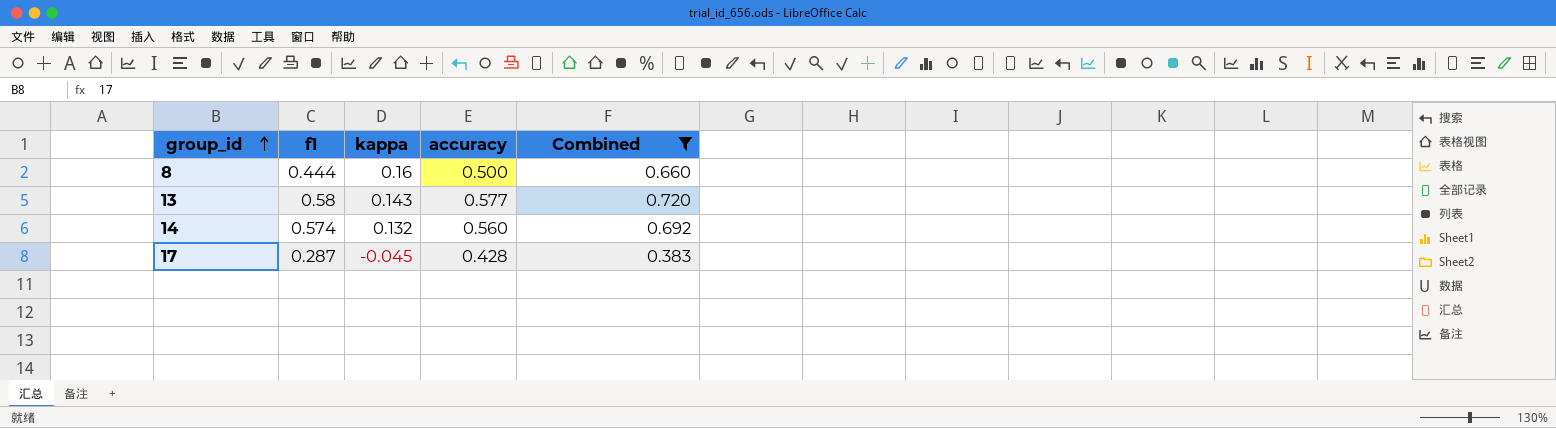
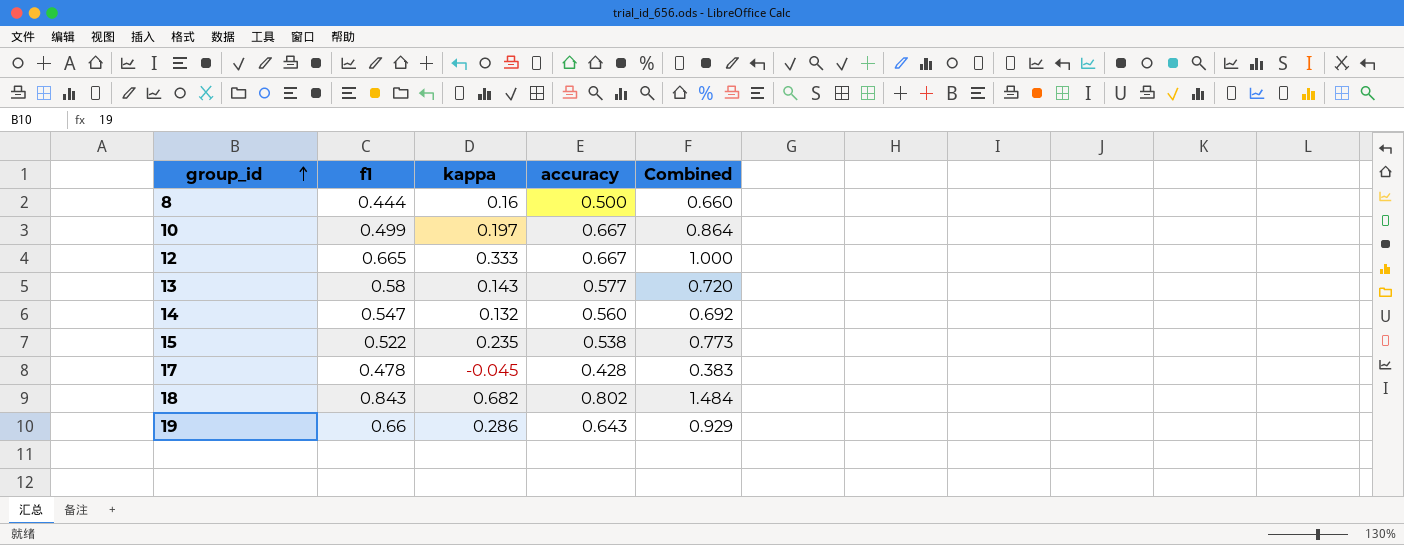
filter: Combined <= 0.720 -> none
14 | f1: 0.574 -> 0.547
17 | f1: 0.287 -> 0.478

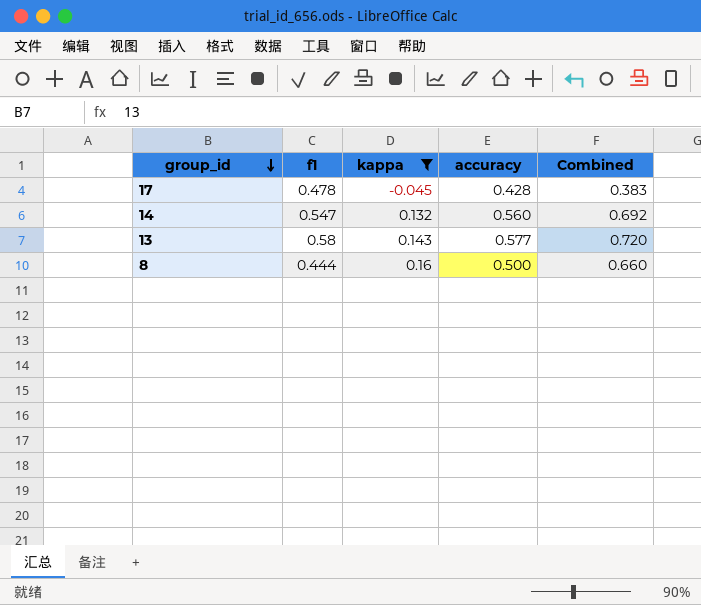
filter: none -> kappa <= 0.16
row order: group_id ascending -> group_id descending

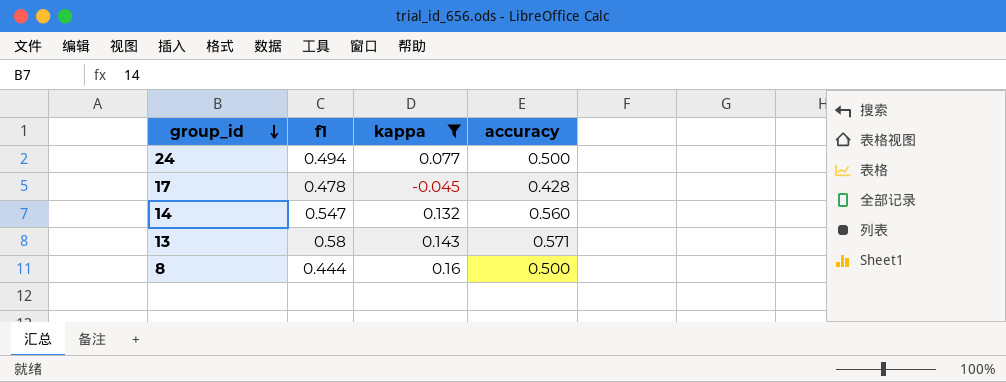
column Combined | formula: [kappa] + [accuracy] -> none
row 24: none -> 0.494 | 0.077 | 0.500
13 | accuracy: 0.577 -> 0.571

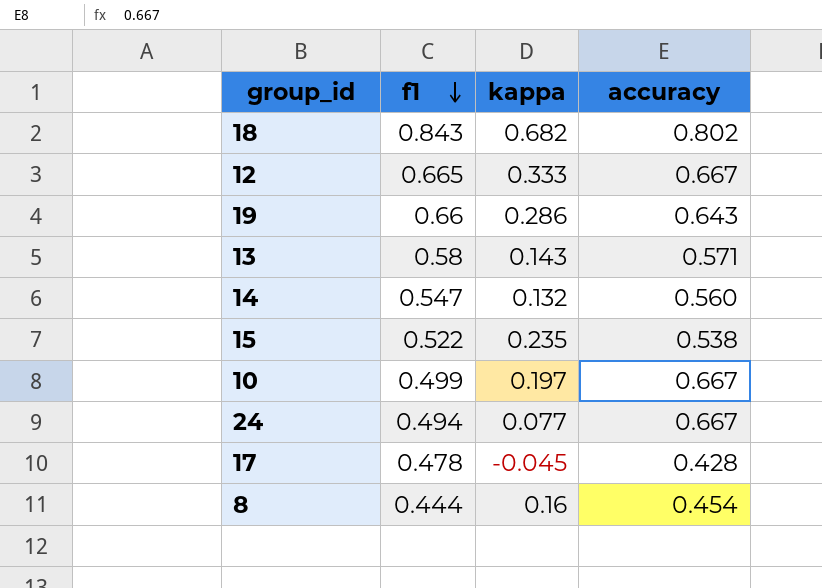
filter: kappa <= 0.16 -> none
row order: group_id descending -> f1 descending
24 | accuracy: 0.500 -> 0.667
8 | accuracy: 0.500 -> 0.454

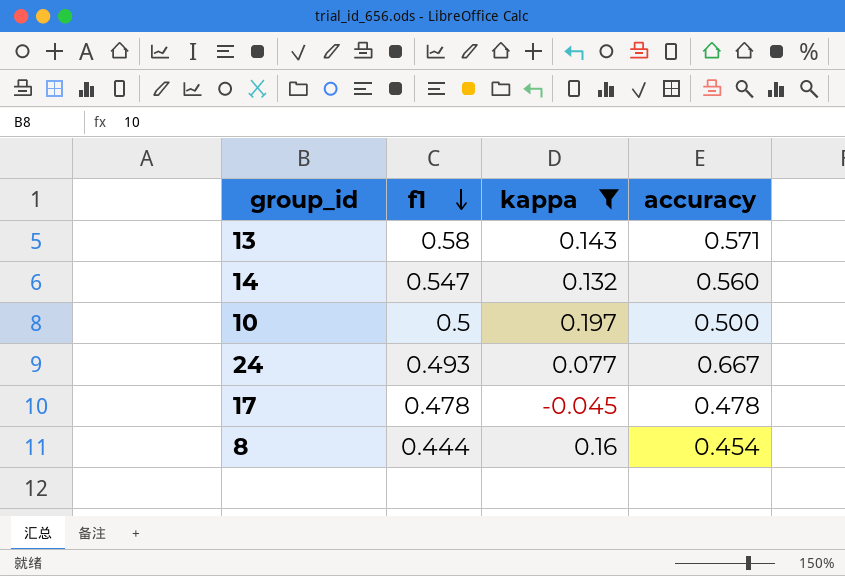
filter: none -> kappa <= 0.197
10 | f1: 0.499 -> 0.5
10 | accuracy: 0.667 -> 0.500
24 | f1: 0.494 -> 0.493
17 | accuracy: 0.428 -> 0.478

